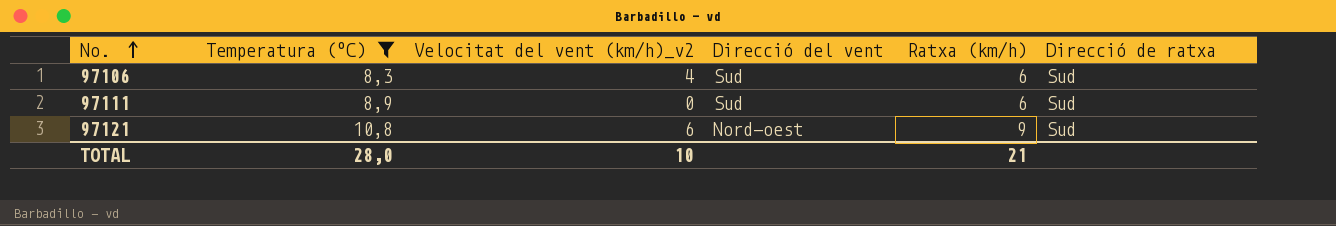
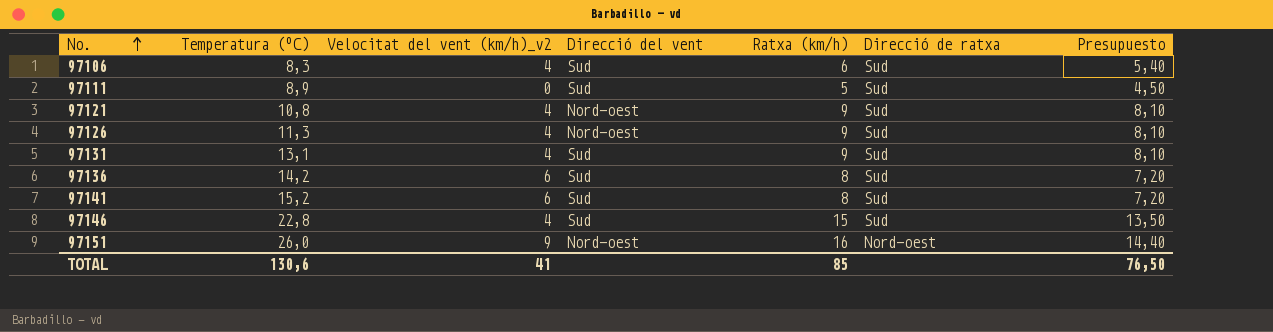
filter: Temperatura (ºC) <= 10,8 -> none
column Presupuesto | formula: none -> [Ratxa (km/h)] * 0,9
97111 | Ratxa (km/h): 6 -> 5
97121 | Velocitat del vent (km/h)_v2: 6 -> 4
TOTAL | Temperatura (ºC): 28,0 -> 130,6
TOTAL | Velocitat del vent (km/h)_v2: 10 -> 41
TOTAL | Ratxa (km/h): 21 -> 85

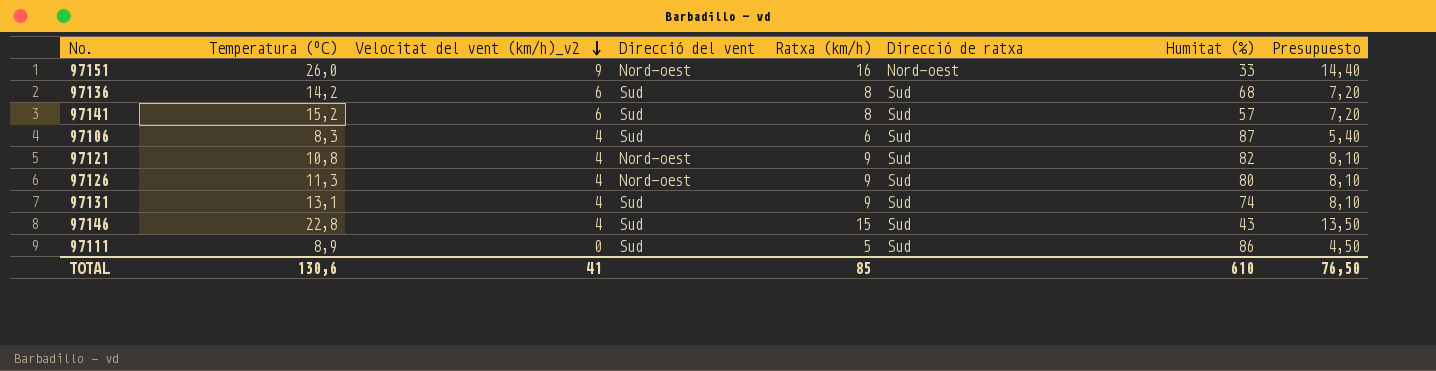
row order: No. ascending -> Velocitat del vent (km/h)_v2 descending
column Humitat (%) | position: none -> 7

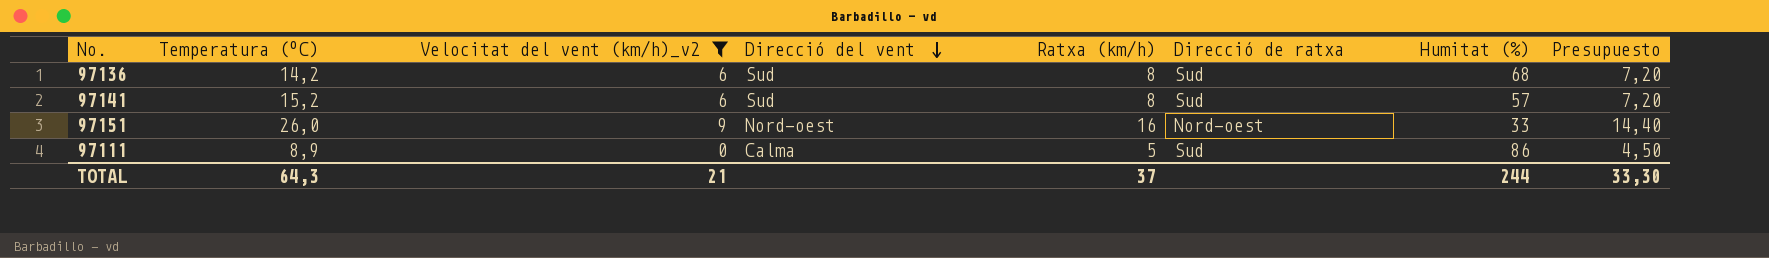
filter: none -> Velocitat del vent (km/h)_v2 != 4
row order: Velocitat del vent (km/h)_v2 descending -> Direcció del vent descending
97111 | Direcció del vent: Sud -> Calma
TOTAL | Temperatura (ºC): 130,6 -> 64,3
TOTAL | Velocitat del vent (km/h)_v2: 41 -> 21
TOTAL | Ratxa (km/h): 85 -> 37
TOTAL | Humitat (%): 610 -> 244
TOTAL | Presupuesto: 76,50 -> 33,30

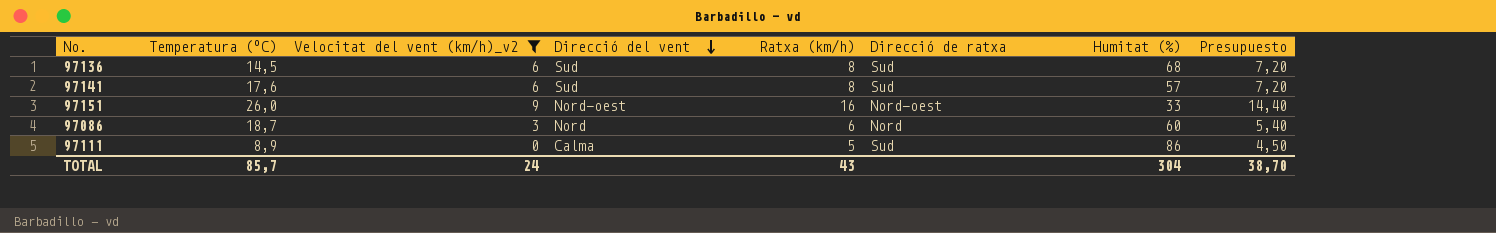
97136 | Temperatura (ºC): 14,2 -> 14,5
97141 | Temperatura (ºC): 15,2 -> 17,6
row 97086: none -> 18,7 | 3 | Nord | 6 | Nord | 60 | 5,40
TOTAL | Temperatura (ºC): 64,3 -> 85,7
TOTAL | Velocitat del vent (km/h)_v2: 21 -> 24
TOTAL | Ratxa (km/h): 37 -> 43
TOTAL | Humitat (%): 244 -> 304
TOTAL | Presupuesto: 33,30 -> 38,70

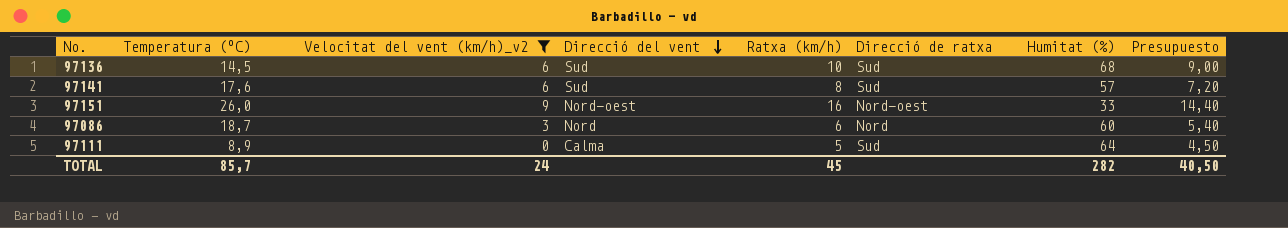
97136 | Ratxa (km/h): 8 -> 10
97136 | Presupuesto: 7,20 -> 9,00
97111 | Humitat (%): 86 -> 64
TOTAL | Ratxa (km/h): 43 -> 45
TOTAL | Humitat (%): 304 -> 282
TOTAL | Presupuesto: 38,70 -> 40,50

